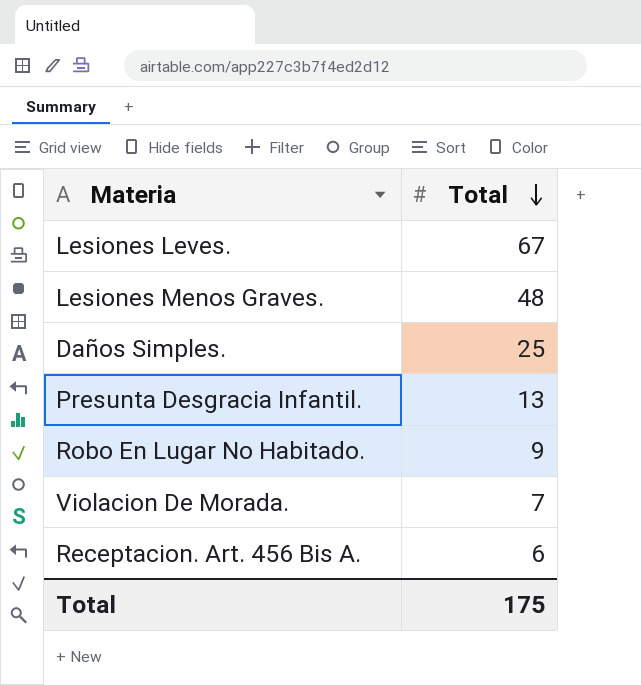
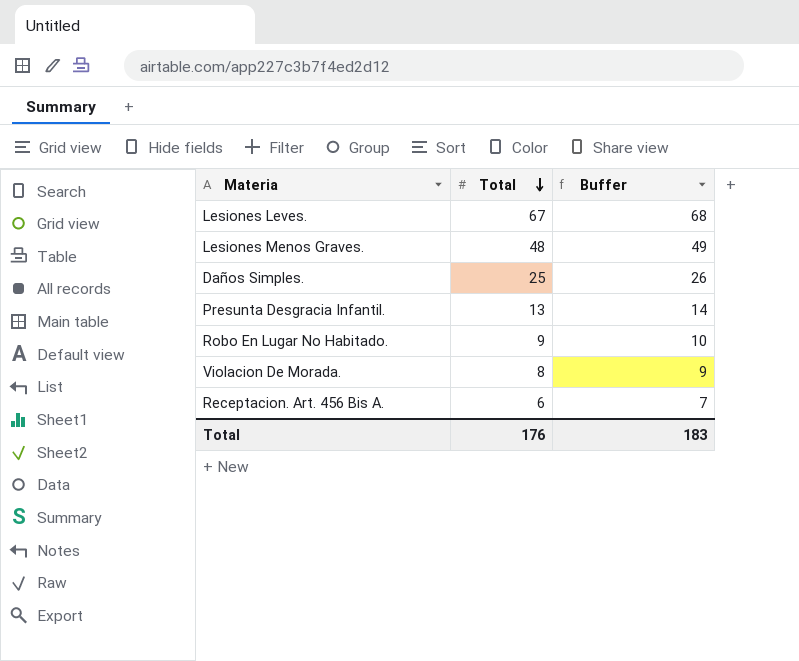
column Buffer | formula: none -> [Total] + 1
Violacion De Morada. | Total: 7 -> 8
Total | Total: 175 -> 176

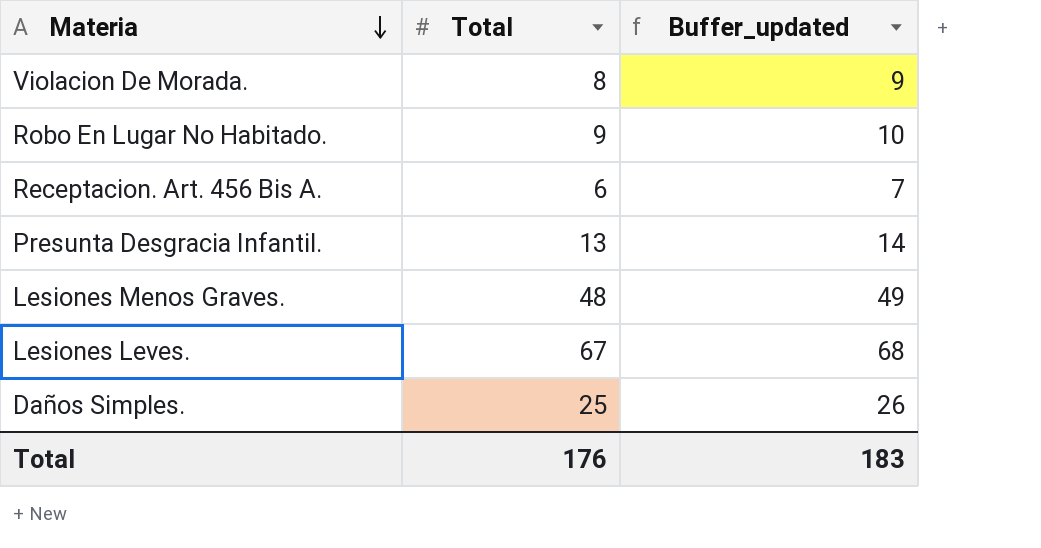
row order: Total descending -> Materia descending
column name: Buffer -> Buffer_updated

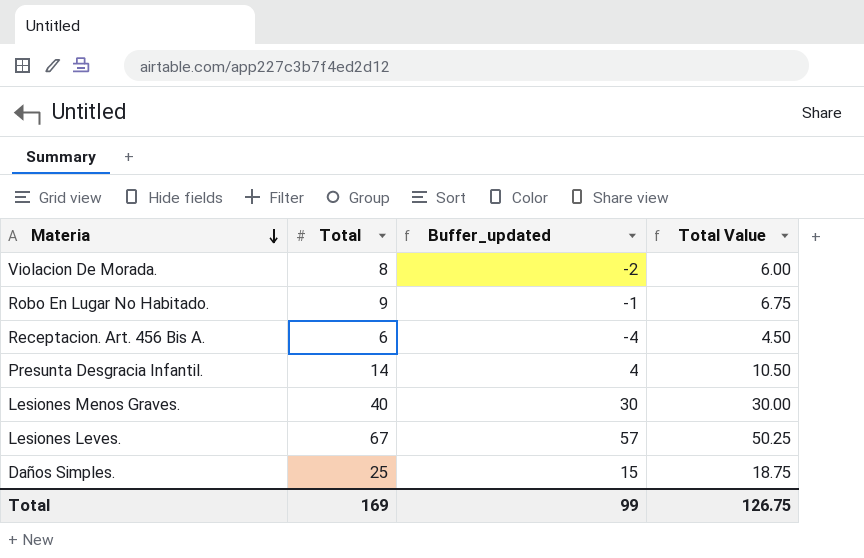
column Buffer_updated | formula: [Total] + 1 -> [Total] - 10
column Total Value | formula: none -> [Total] * 0.75
Presunta Desgracia Infantil. | Total: 13 -> 14
Lesiones Menos Graves. | Total: 48 -> 40
Total | Total: 176 -> 169
Total | Buffer_updated: 183 -> 99

